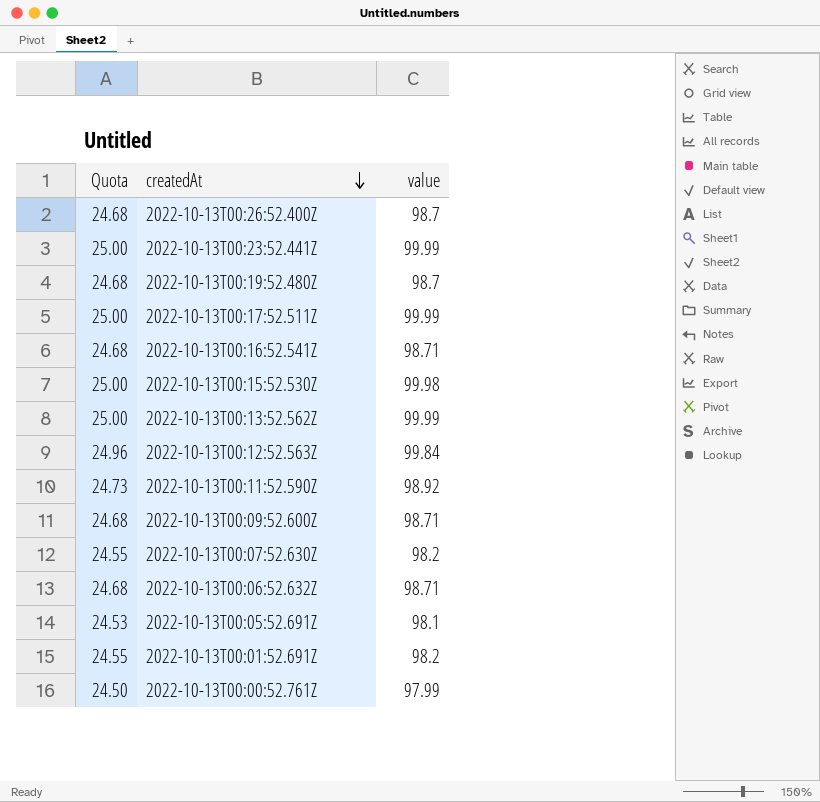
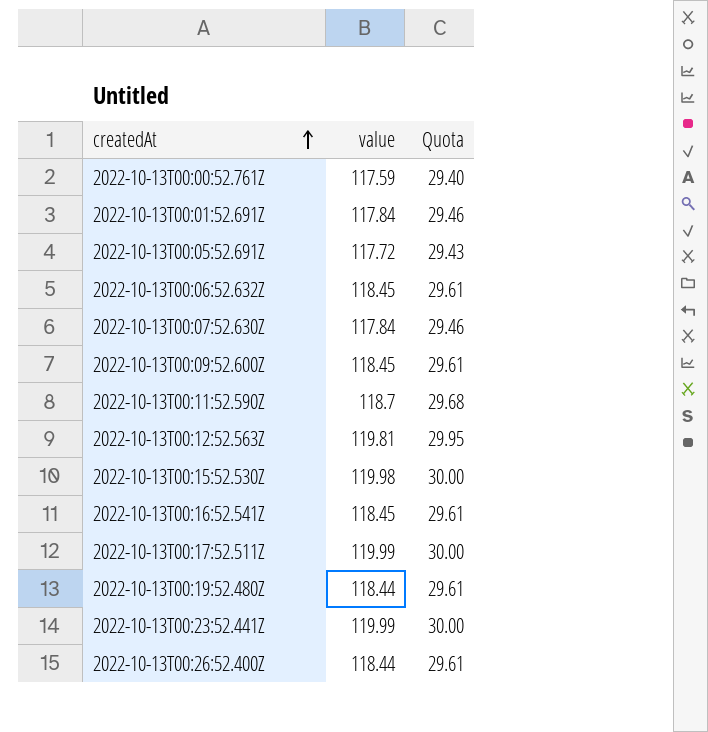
row order: createdAt descending -> createdAt ascending
column Quota | position: 1 -> 3
row 2022-10-13T00:13:52.562Z: 25.00 | 99.99 -> none
2022-10-13T00:00:52.761Z | value: 97.99 -> 117.59
2022-10-13T00:00:52.761Z | Quota: 24.50 -> 29.40
2022-10-13T00:01:52.691Z | value: 98.2 -> 117.84
2022-10-13T00:01:52.691Z | Quota: 24.55 -> 29.46
2022-10-13T00:05:52.691Z | value: 98.1 -> 117.72
2022-10-13T00:05:52.691Z | Quota: 24.53 -> 29.43
2022-10-13T00:06:52.632Z | value: 98.71 -> 118.45
2022-10-13T00:06:52.632Z | Quota: 24.68 -> 29.61
2022-10-13T00:07:52.630Z | value: 98.2 -> 117.84
2022-10-13T00:07:52.630Z | Quota: 24.55 -> 29.46
2022-10-13T00:09:52.600Z | value: 98.71 -> 118.45
2022-10-13T00:09:52.600Z | Quota: 24.68 -> 29.61
2022-10-13T00:11:52.590Z | value: 98.92 -> 118.7
2022-10-13T00:11:52.590Z | Quota: 24.73 -> 29.68
2022-10-13T00:12:52.563Z | value: 99.84 -> 119.81
2022-10-13T00:12:52.563Z | Quota: 24.96 -> 29.95
2022-10-13T00:15:52.530Z | value: 99.98 -> 119.98
2022-10-13T00:15:52.530Z | Quota: 25.00 -> 30.00
2022-10-13T00:16:52.541Z | value: 98.71 -> 118.45
2022-10-13T00:16:52.541Z | Quota: 24.68 -> 29.61
2022-10-13T00:17:52.511Z | value: 99.99 -> 119.99
2022-10-13T00:17:52.511Z | Quota: 25.00 -> 30.00
2022-10-13T00:19:52.480Z | value: 98.7 -> 118.44
2022-10-13T00:19:52.480Z | Quota: 24.68 -> 29.61
2022-10-13T00:23:52.441Z | value: 99.99 -> 119.99
2022-10-13T00:23:52.441Z | Quota: 25.00 -> 30.00
2022-10-13T00:26:52.400Z | value: 98.7 -> 118.44
2022-10-13T00:26:52.400Z | Quota: 24.68 -> 29.61

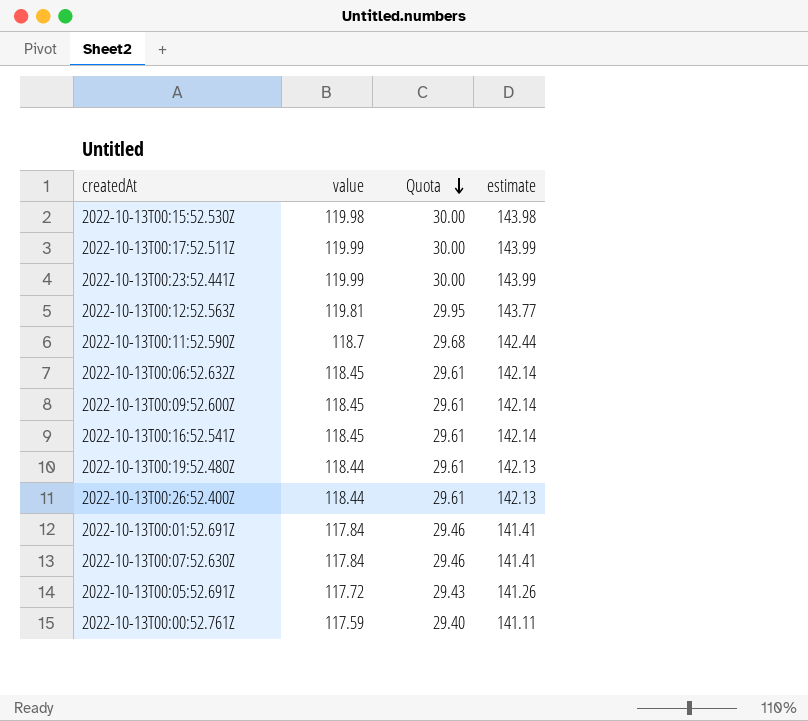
row order: createdAt ascending -> Quota descending
column estimate | formula: none -> [value] * 1.2

